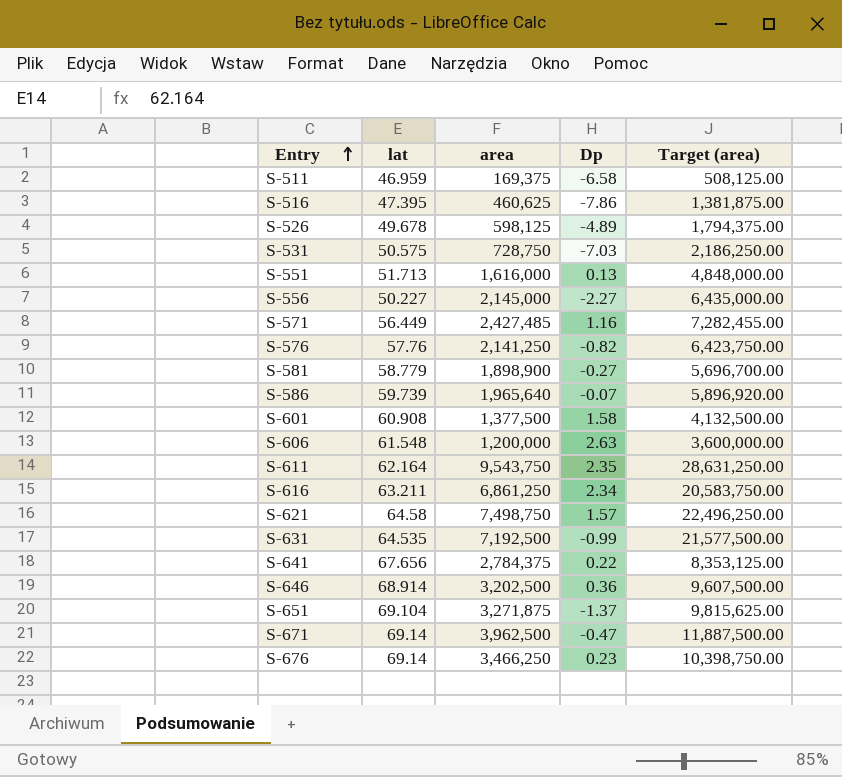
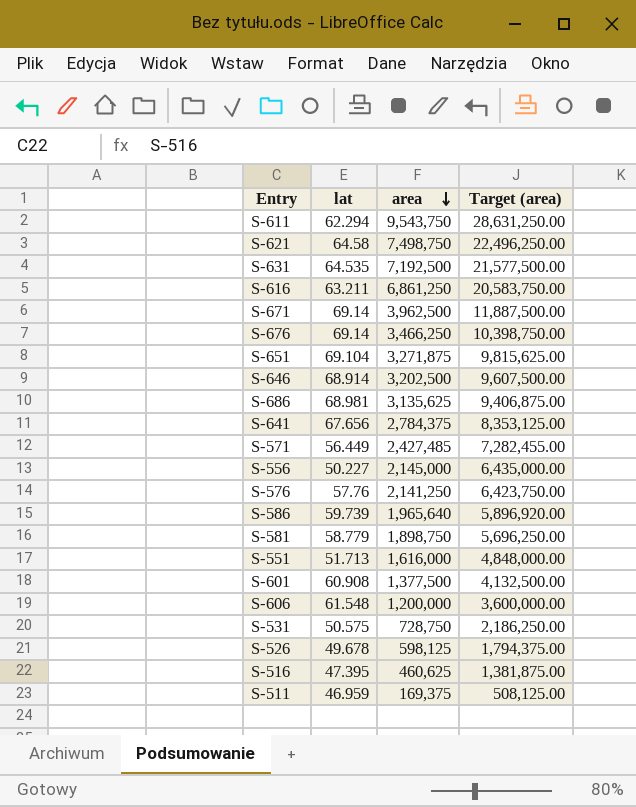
row order: Entry ascending -> area descending
column Dp | position: 4 -> none
S-611 | lat: 62.164 -> 62.294
row S-686: none -> 68.981 | 3,135,625 | 9,406,875.00
S-581 | area: 1,898,900 -> 1,898,750
S-581 | Target (area): 5,696,700.00 -> 5,696,250.00

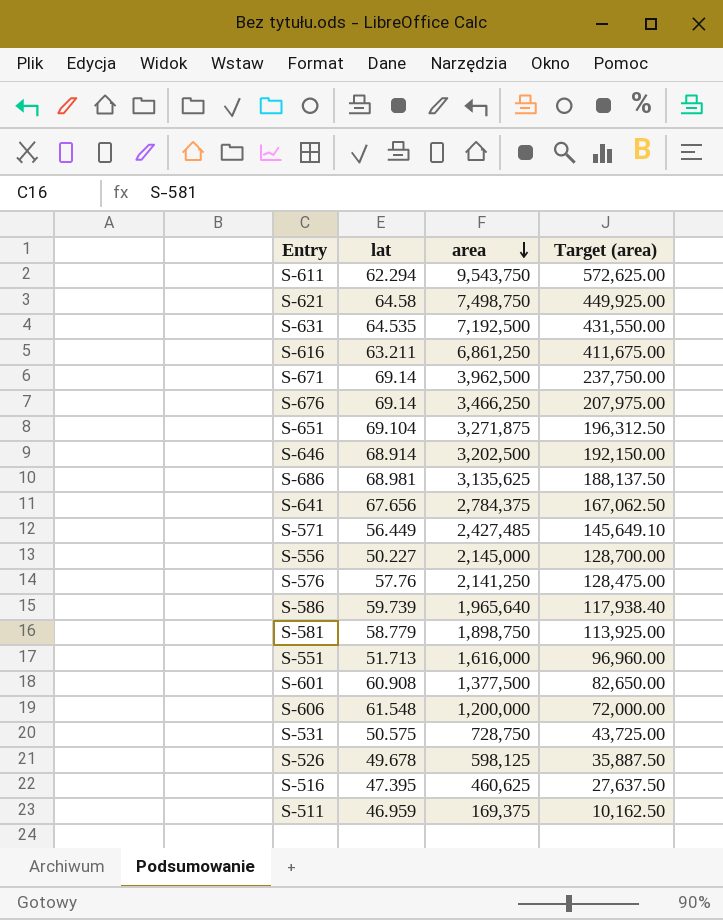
column Target (area) | formula: [area] * 3 -> [area] * 0.06

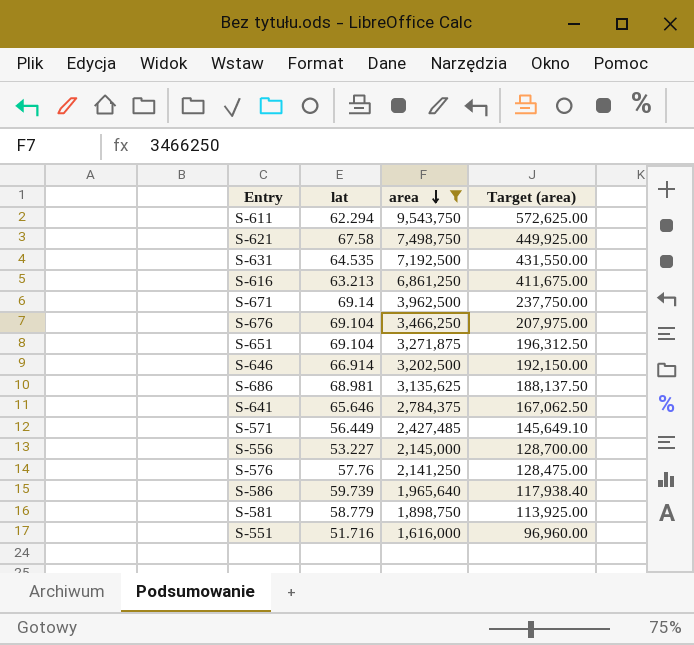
filter: none -> area >= 1,616,000
S-621 | lat: 64.58 -> 67.58
S-616 | lat: 63.211 -> 63.213
S-676 | lat: 69.14 -> 69.104
S-646 | lat: 68.914 -> 66.914
S-641 | lat: 67.656 -> 65.646
S-556 | lat: 50.227 -> 53.227
S-551 | lat: 51.713 -> 51.716

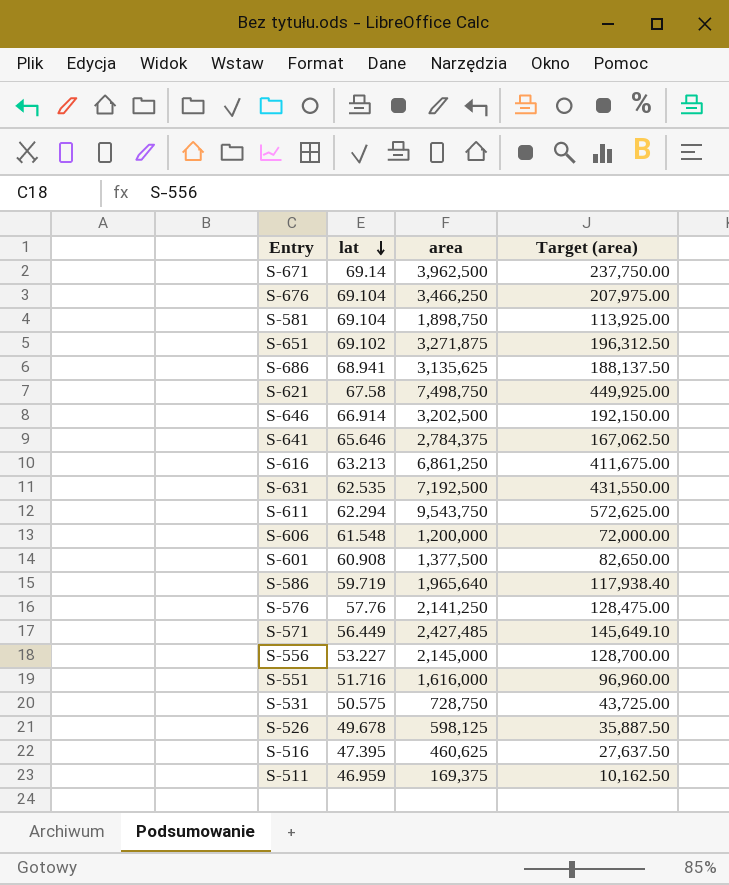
filter: area >= 1,616,000 -> none
row order: area descending -> lat descending
S-581 | lat: 58.779 -> 69.104
S-651 | lat: 69.104 -> 69.102
S-686 | lat: 68.981 -> 68.941
S-631 | lat: 64.535 -> 62.535
S-586 | lat: 59.739 -> 59.719

